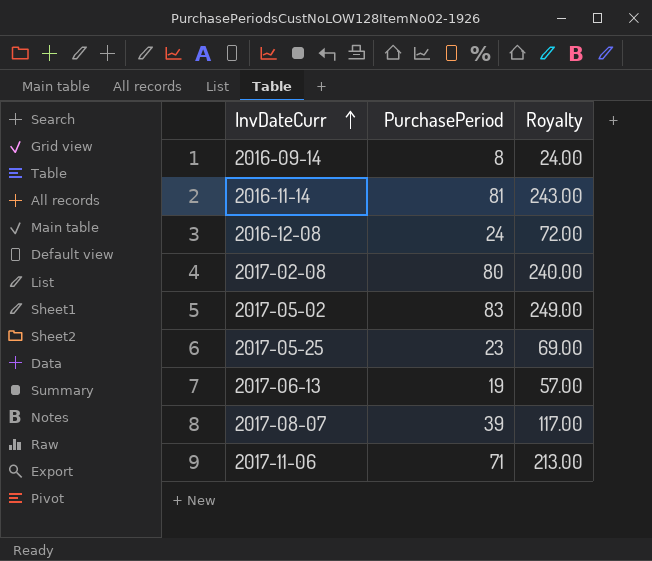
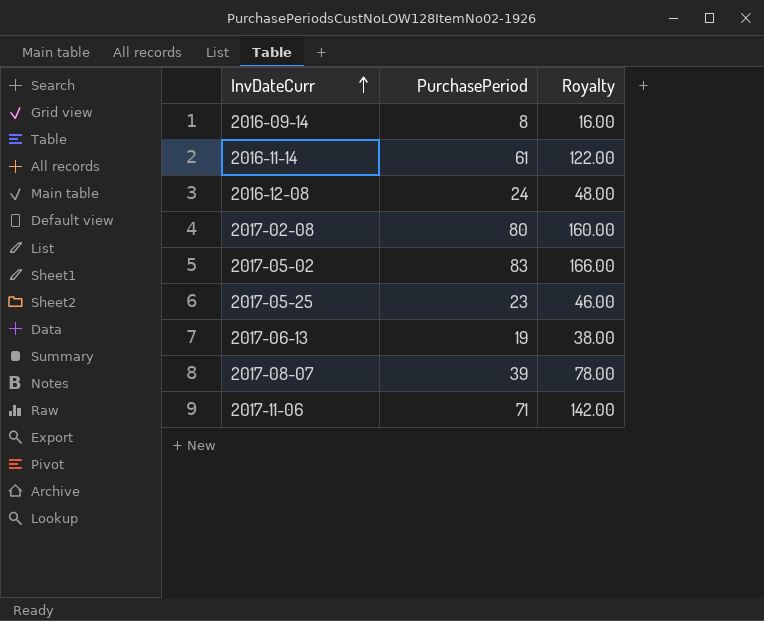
column Royalty | formula: [PurchasePeriod] * 3 -> [PurchasePeriod] * 2
2016-11-14 | PurchasePeriod: 81 -> 61

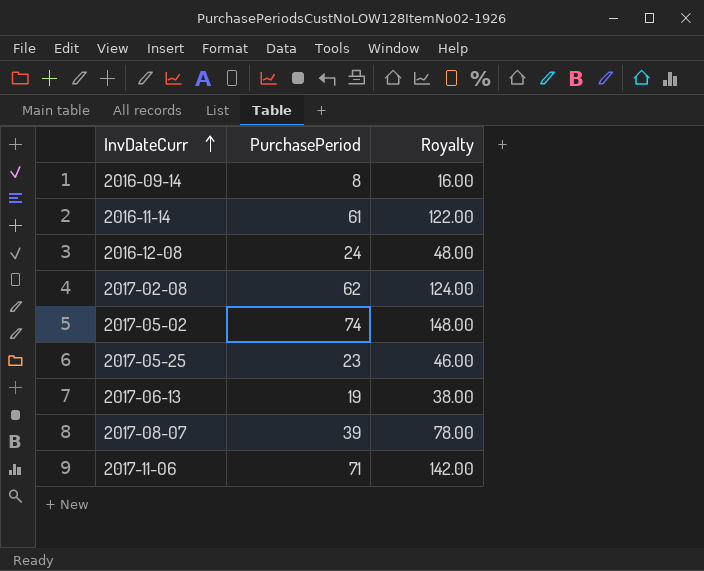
2017-02-08 | PurchasePeriod: 80 -> 62
2017-02-08 | Royalty: 160.00 -> 124.00
2017-05-02 | PurchasePeriod: 83 -> 74
2017-05-02 | Royalty: 166.00 -> 148.00

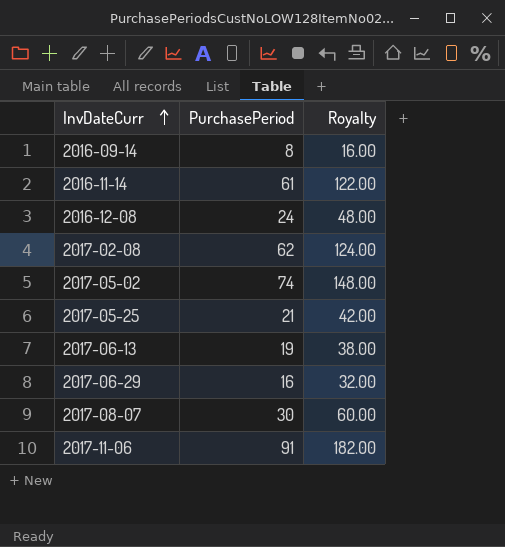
2017-05-25 | PurchasePeriod: 23 -> 21
2017-05-25 | Royalty: 46.00 -> 42.00
row 2017-06-29: none -> 16 | 32.00
2017-08-07 | PurchasePeriod: 39 -> 30
2017-08-07 | Royalty: 78.00 -> 60.00
2017-11-06 | PurchasePeriod: 71 -> 91
2017-11-06 | Royalty: 142.00 -> 182.00

